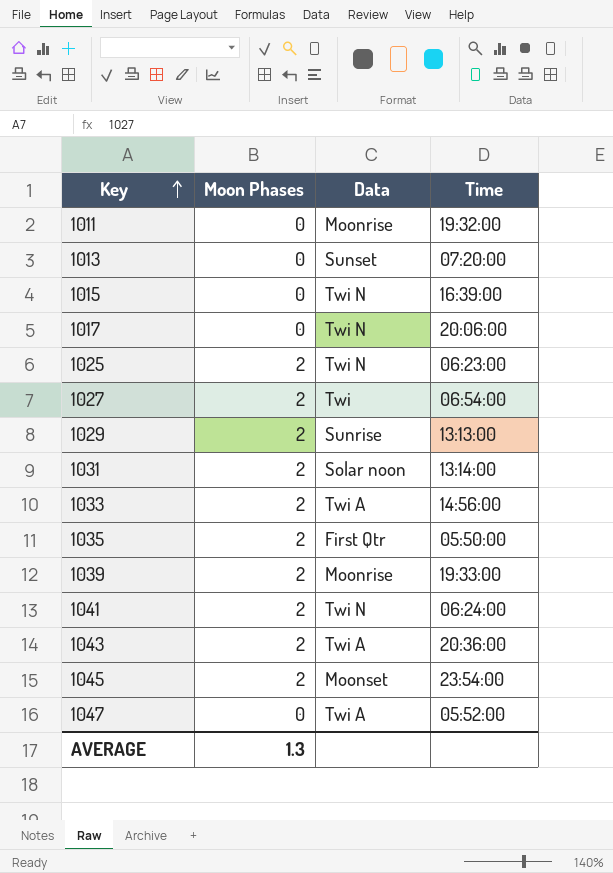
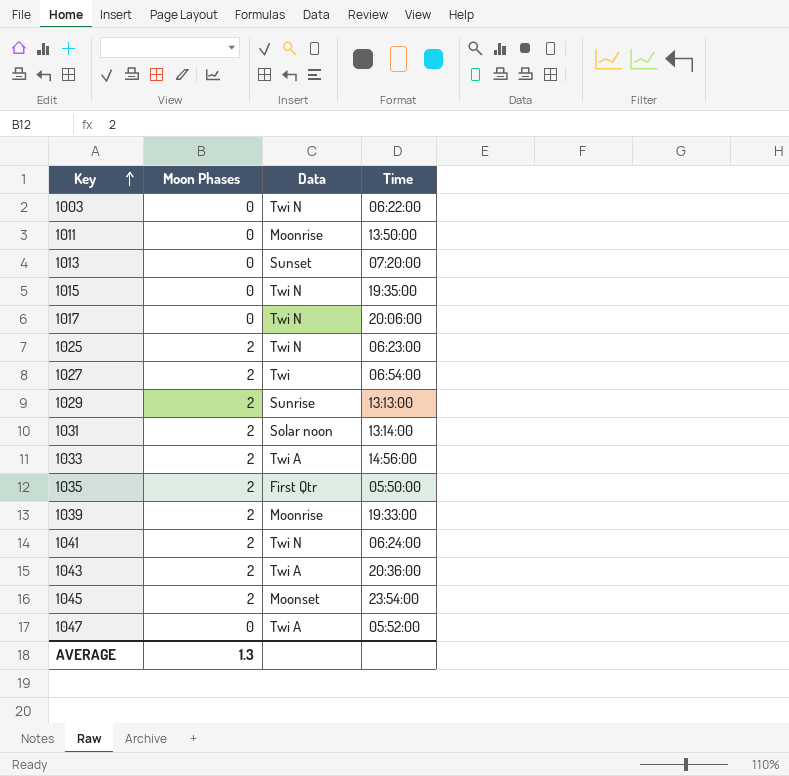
row 1003: none -> 0 | Twi N | 06:22:00
1011 | Time: 19:32:00 -> 13:50:00
1015 | Time: 16:39:00 -> 19:35:00

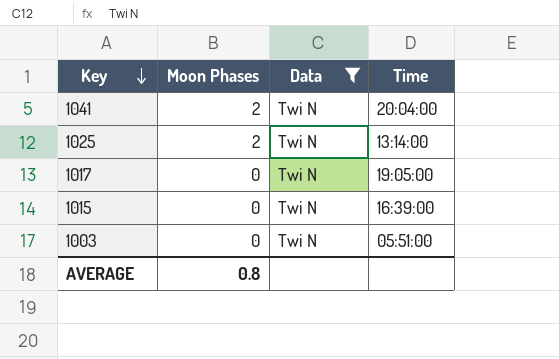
filter: none -> Data = Twi N
row order: Key ascending -> Key descending
1041 | Time: 06:24:00 -> 20:04:00
1025 | Time: 06:23:00 -> 13:14:00
1017 | Time: 20:06:00 -> 19:05:00
1015 | Time: 19:35:00 -> 16:39:00
1003 | Time: 06:22:00 -> 05:51:00
AVERAGE | Moon Phases: 1.3 -> 0.8

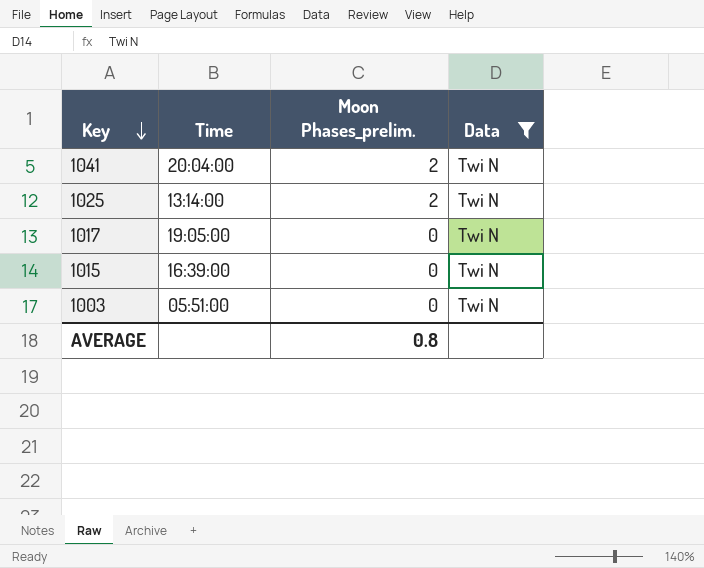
column Time | position: 4 -> 2
column name: Moon Phases -> Moon Phases_prelim.

